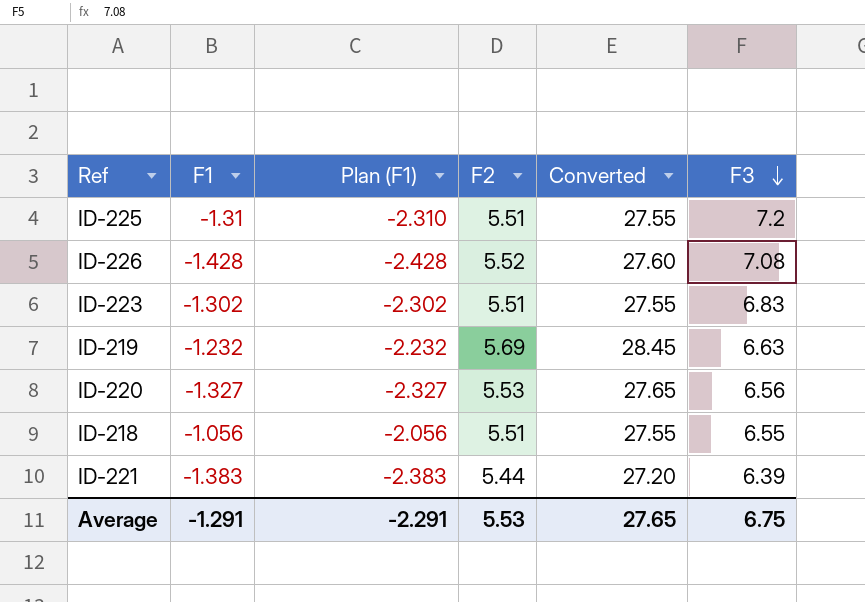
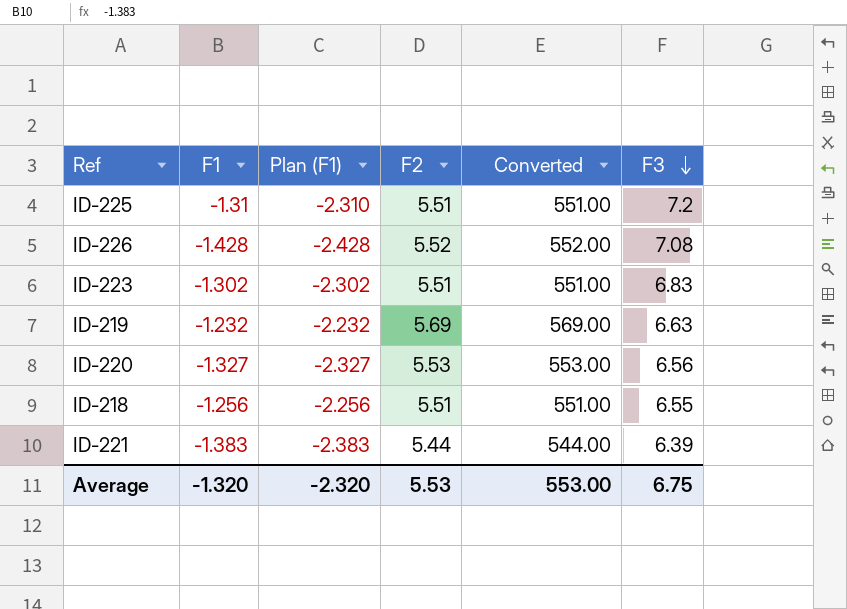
column Converted | formula: [F2] * 5 -> [F2] * 100
ID-218 | F1: -1.056 -> -1.256
ID-218 | Plan (F1): -2.056 -> -2.256
Average | F1: -1.291 -> -1.320
Average | Plan (F1): -2.291 -> -2.320
Average | Converted: 27.65 -> 553.00

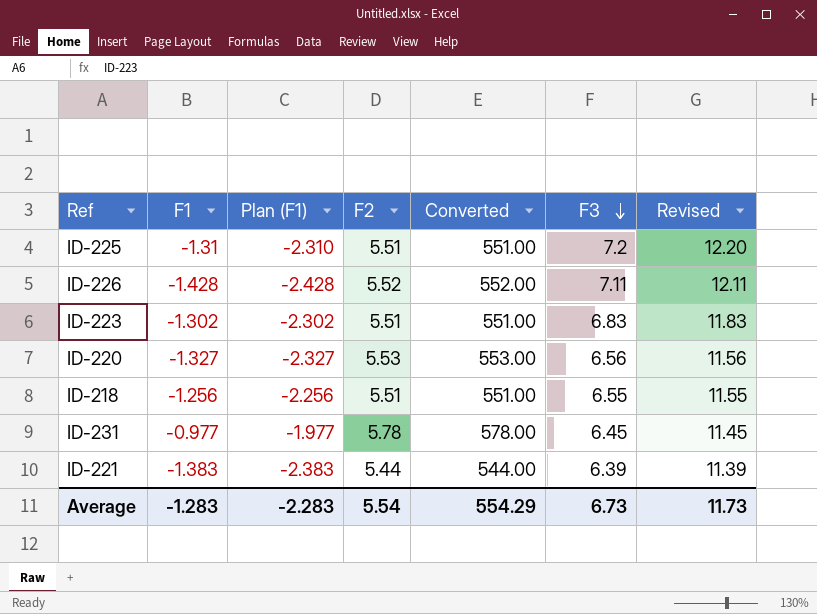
column Revised | formula: none -> [F3] + 5
row ID-219: -1.232 | -2.232 | 5.69 | 569.00 | 6.63 -> none
ID-226 | F3: 7.08 -> 7.11
row ID-231: none -> -0.977 | -1.977 | 5.78 | 578.00 | 6.45 | 11.45
Average | F1: -1.320 -> -1.283
Average | Plan (F1): -2.320 -> -2.283
Average | F2: 5.53 -> 5.54
Average | Converted: 553.00 -> 554.29
Average | F3: 6.75 -> 6.73

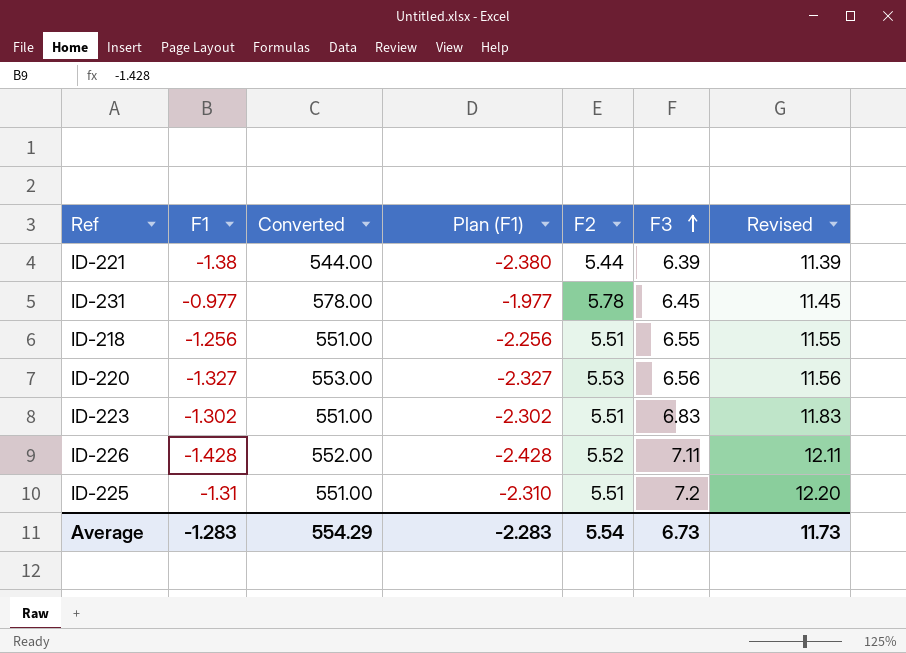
row order: F3 descending -> F3 ascending
column Converted | position: 5 -> 3
ID-221 | F1: -1.383 -> -1.38
ID-221 | Plan (F1): -2.383 -> -2.380

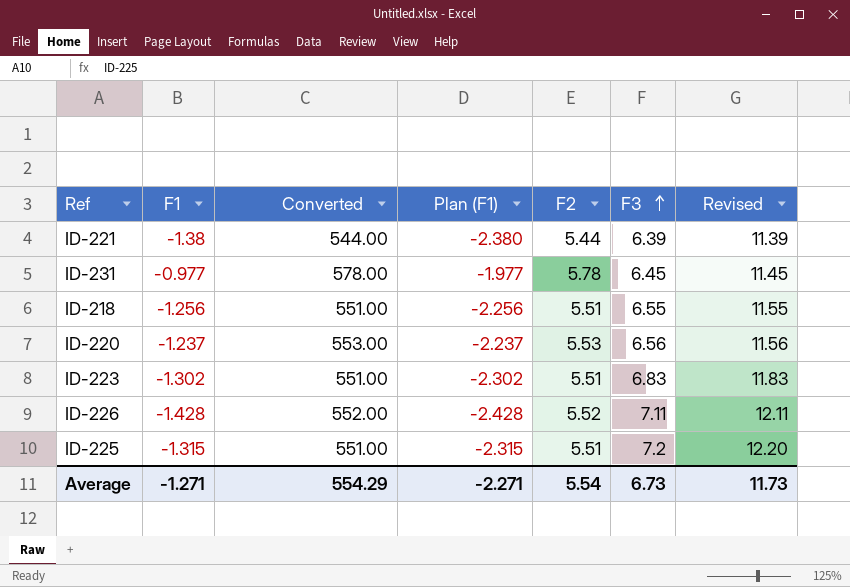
ID-220 | F1: -1.327 -> -1.237
ID-220 | Plan (F1): -2.327 -> -2.237
ID-225 | F1: -1.31 -> -1.315
ID-225 | Plan (F1): -2.310 -> -2.315
Average | F1: -1.283 -> -1.271
Average | Plan (F1): -2.283 -> -2.271

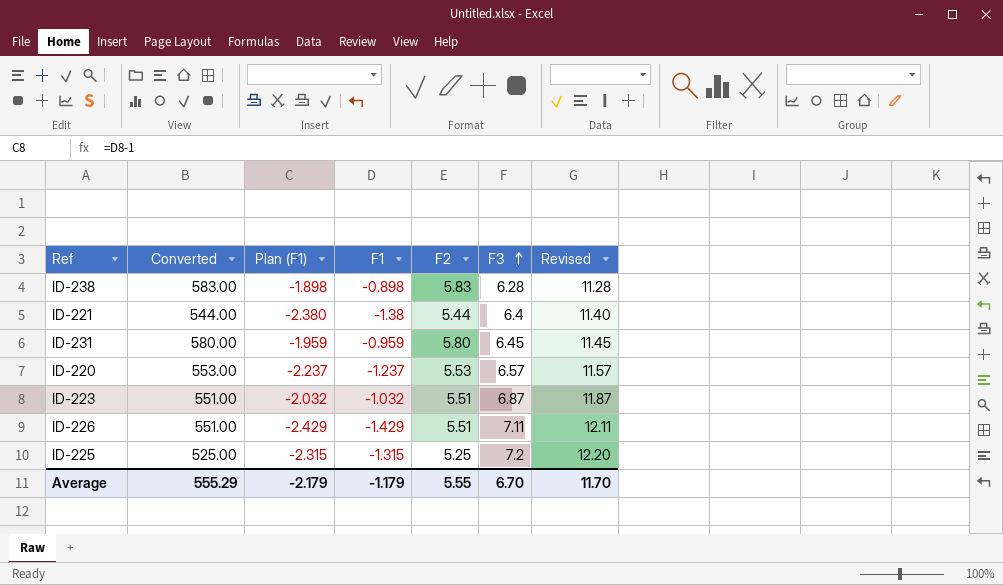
column F1 | position: 2 -> 4
row ID-218: -1.256 | 551.00 | -2.256 | 5.51 | 6.55 | 11.55 -> none
row ID-238: none -> 583.00 | -1.898 | -0.898 | 5.83 | 6.28 | 11.28
ID-221 | F3: 6.39 -> 6.4
ID-221 | Revised: 11.39 -> 11.40
ID-231 | Converted: 578.00 -> 580.00
ID-231 | Plan (F1): -1.977 -> -1.959
ID-231 | F1: -0.977 -> -0.959
ID-231 | F2: 5.78 -> 5.80
ID-220 | F3: 6.56 -> 6.57
ID-220 | Revised: 11.56 -> 11.57
ID-223 | Plan (F1): -2.302 -> -2.032
ID-223 | F1: -1.302 -> -1.032
ID-223 | F3: 6.83 -> 6.87
ID-223 | Revised: 11.83 -> 11.87
ID-226 | Converted: 552.00 -> 551.00
ID-226 | Plan (F1): -2.428 -> -2.429
ID-226 | F1: -1.428 -> -1.429
ID-226 | F2: 5.52 -> 5.51
ID-225 | Converted: 551.00 -> 525.00
ID-225 | F2: 5.51 -> 5.25
Average | Converted: 554.29 -> 555.29
Average | Plan (F1): -2.271 -> -2.179
Average | F1: -1.271 -> -1.179
Average | F2: 5.54 -> 5.55
Average | F3: 6.73 -> 6.70
Average | Revised: 11.73 -> 11.70

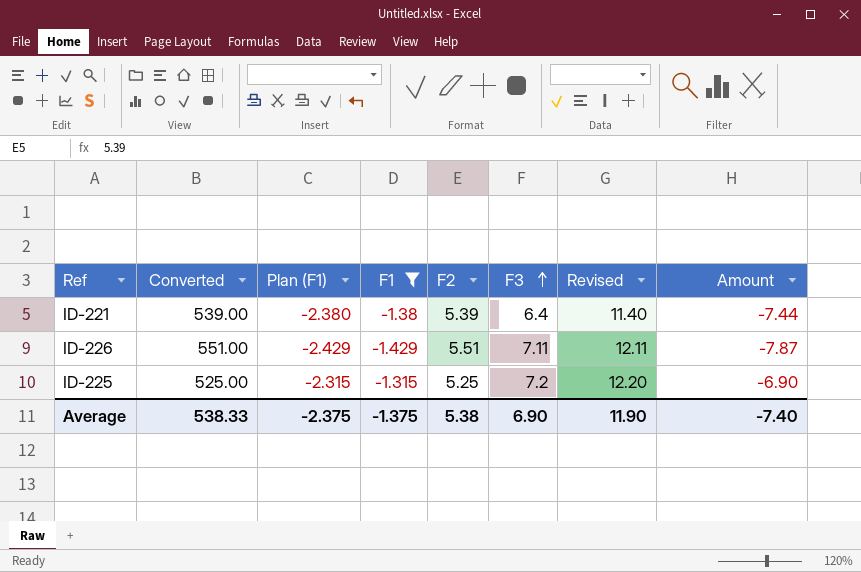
filter: none -> F1 <= -1.315
column Amount | formula: none -> [F1] * [F2]
ID-221 | Converted: 544.00 -> 539.00
ID-221 | F2: 5.44 -> 5.39
Average | Converted: 555.29 -> 538.33
Average | Plan (F1): -2.179 -> -2.375
Average | F1: -1.179 -> -1.375
Average | F2: 5.55 -> 5.38
Average | F3: 6.70 -> 6.90
Average | Revised: 11.70 -> 11.90

